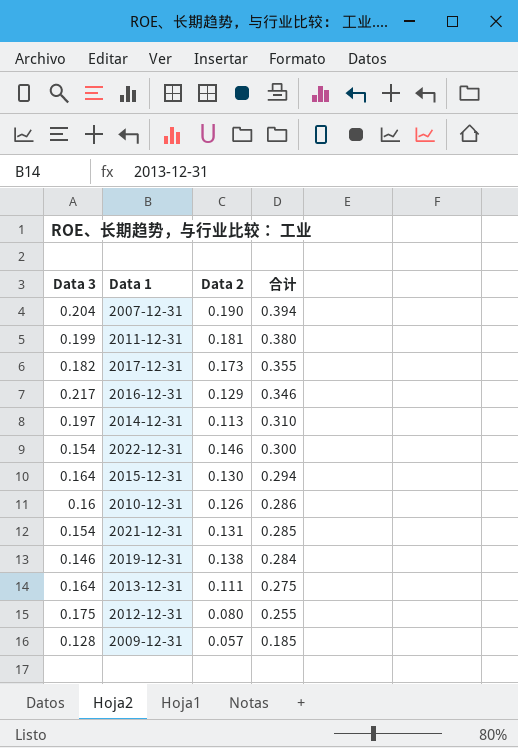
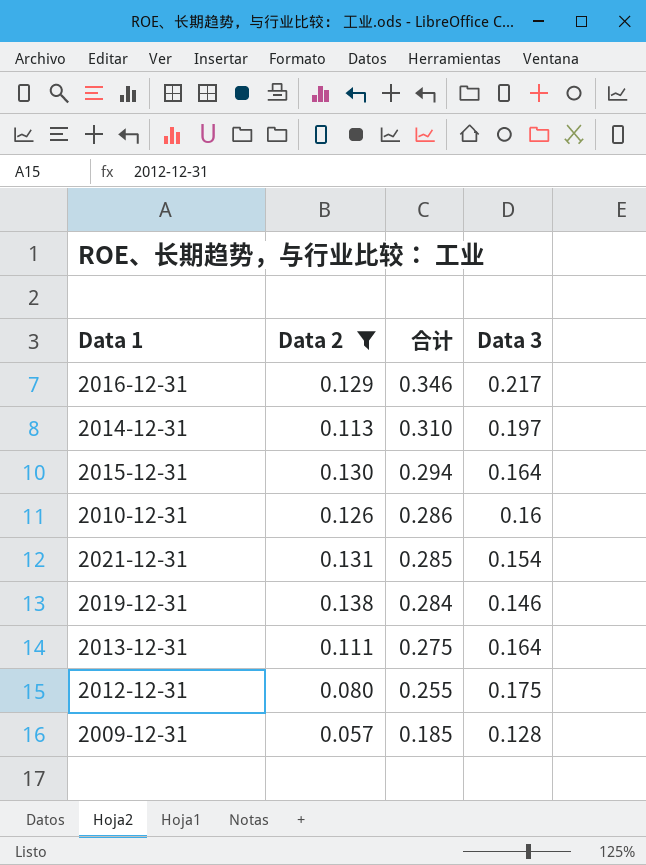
filter: none -> Data 2 <= 0.138
column Data 3 | position: 1 -> 4

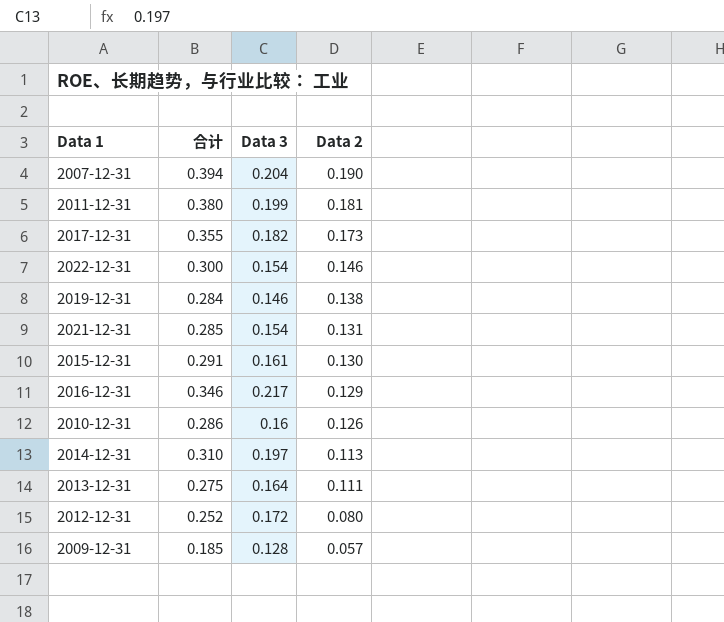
filter: Data 2 <= 0.138 -> none
row order: 合计 descending -> Data 2 descending
column Data 2 | position: 2 -> 4
2015-12-31 | 合计: 0.294 -> 0.291
2015-12-31 | Data 3: 0.164 -> 0.161
2012-12-31 | 合计: 0.255 -> 0.252
2012-12-31 | Data 3: 0.175 -> 0.172

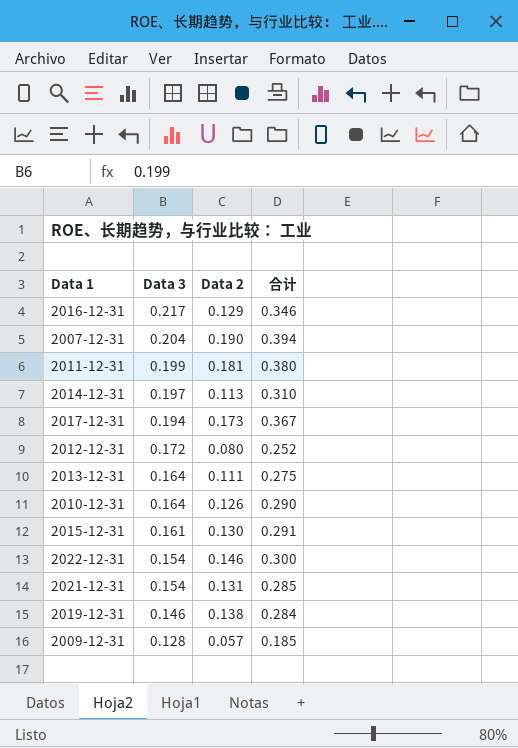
row order: Data 2 descending -> Data 3 descending
column 合计 | position: 2 -> 4
2017-12-31 | Data 3: 0.182 -> 0.194
2017-12-31 | 合计: 0.355 -> 0.367
2010-12-31 | Data 3: 0.16 -> 0.164
2010-12-31 | 合计: 0.286 -> 0.290

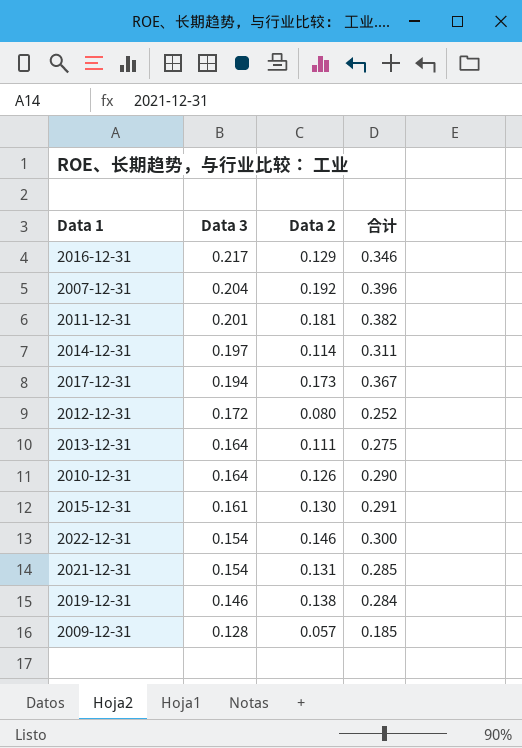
2007-12-31 | Data 2: 0.190 -> 0.192
2007-12-31 | 合计: 0.394 -> 0.396
2011-12-31 | Data 3: 0.199 -> 0.201
2011-12-31 | 合计: 0.380 -> 0.382
2014-12-31 | Data 2: 0.113 -> 0.114
2014-12-31 | 合计: 0.310 -> 0.311

